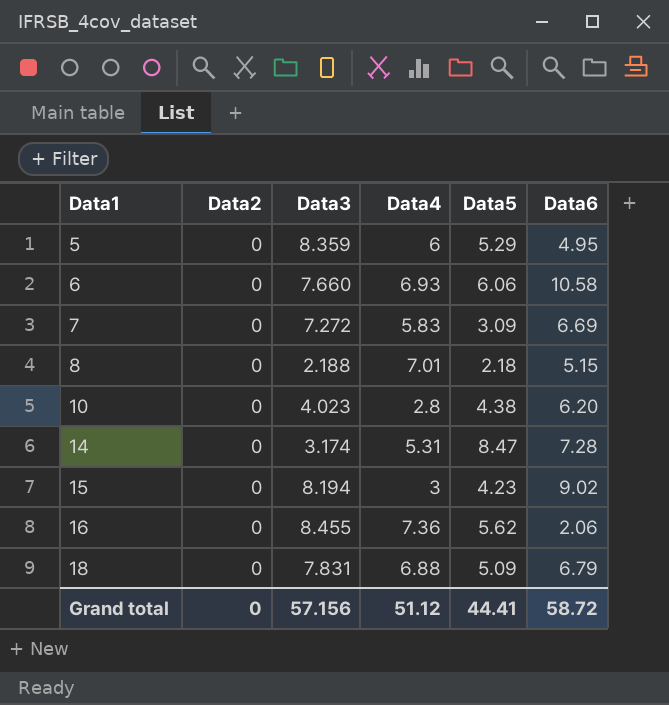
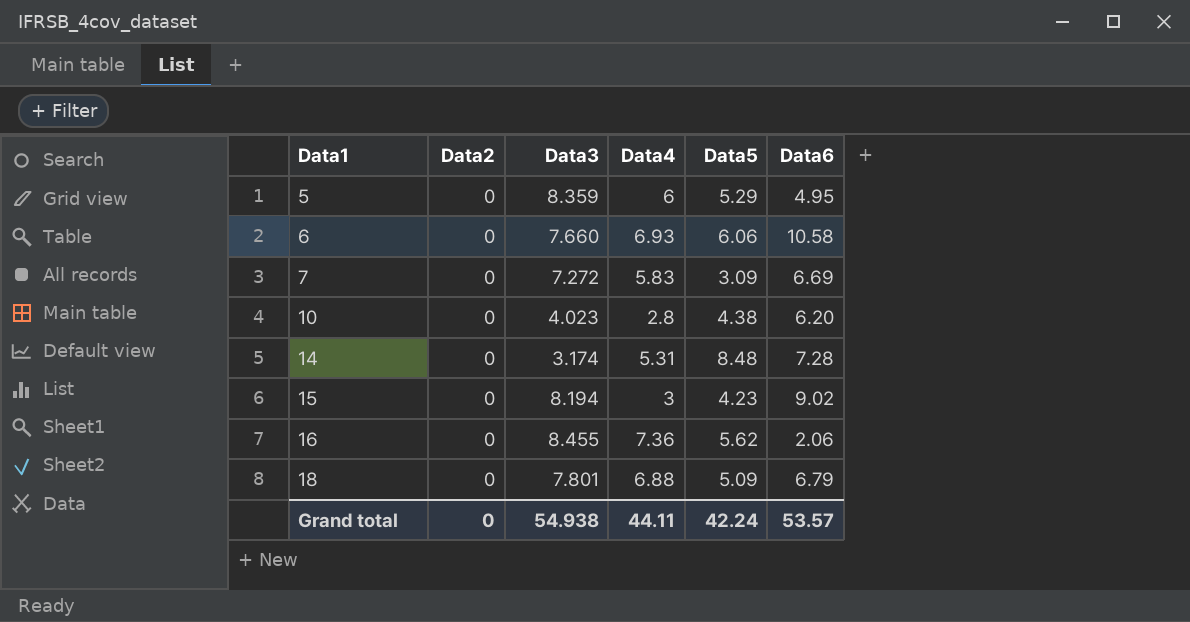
row 8: 0 | 2.188 | 7.01 | 2.18 | 5.15 -> none
14 | Data5: 8.47 -> 8.48
18 | Data3: 7.831 -> 7.801
Grand total | Data3: 57.156 -> 54.938
Grand total | Data4: 51.12 -> 44.11
Grand total | Data5: 44.41 -> 42.24
Grand total | Data6: 58.72 -> 53.57

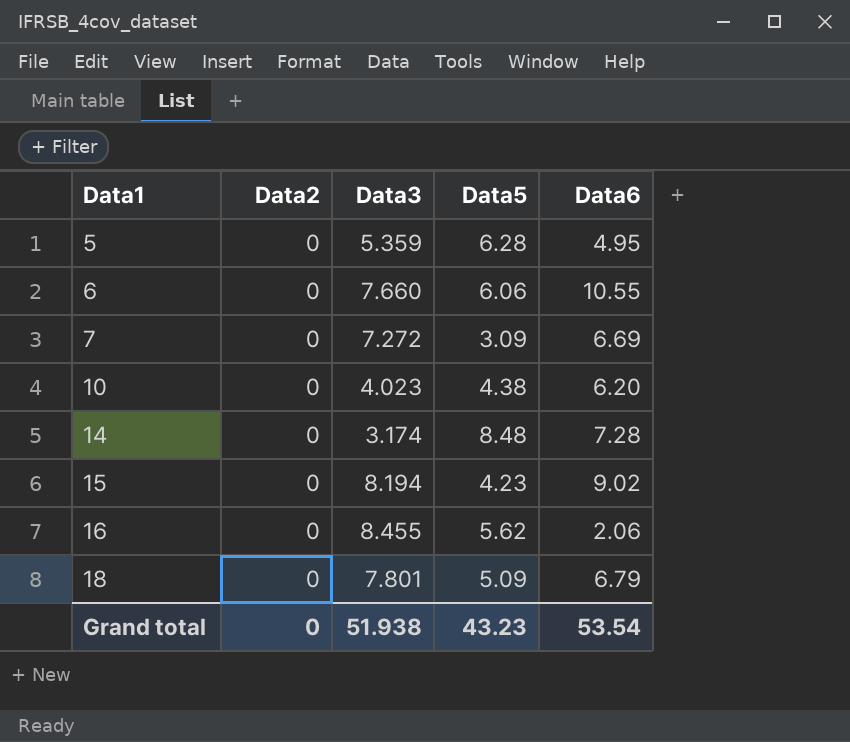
column Data4 | position: 4 -> none
5 | Data3: 8.359 -> 5.359
5 | Data5: 5.29 -> 6.28
6 | Data6: 10.58 -> 10.55
Grand total | Data3: 54.938 -> 51.938
Grand total | Data5: 42.24 -> 43.23
Grand total | Data6: 53.57 -> 53.54

